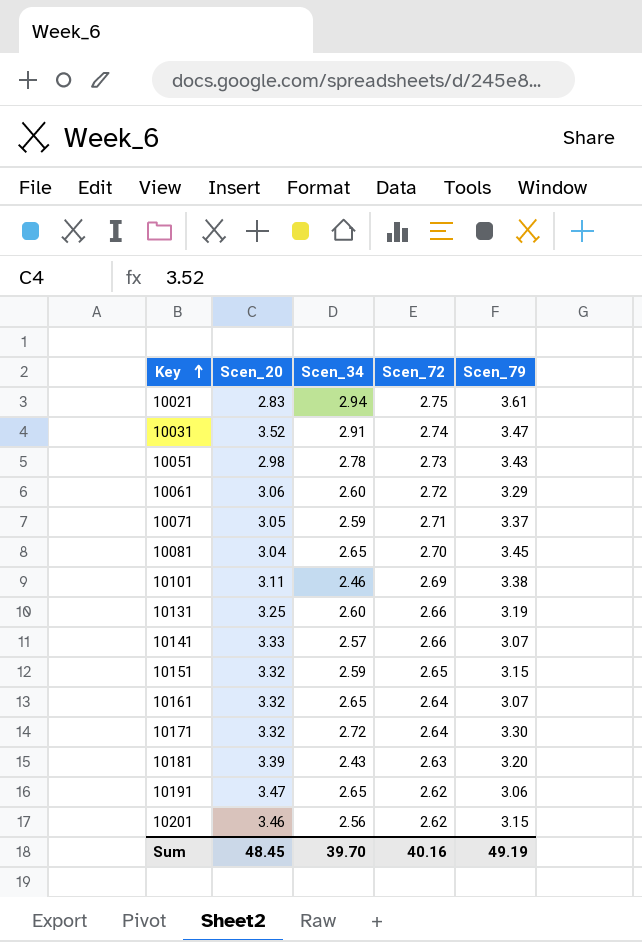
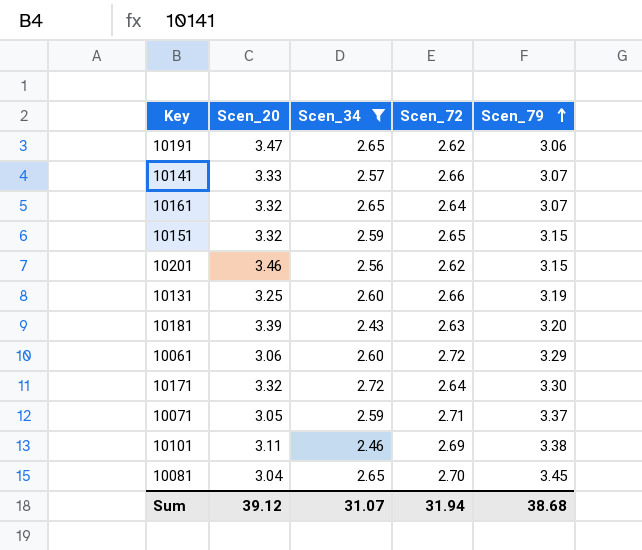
filter: none -> Scen_34 <= 2.72
row order: Key ascending -> Scen_79 ascending
Sum | Scen_20: 48.45 -> 39.12
Sum | Scen_34: 39.70 -> 31.07
Sum | Scen_72: 40.16 -> 31.94
Sum | Scen_79: 49.19 -> 38.68

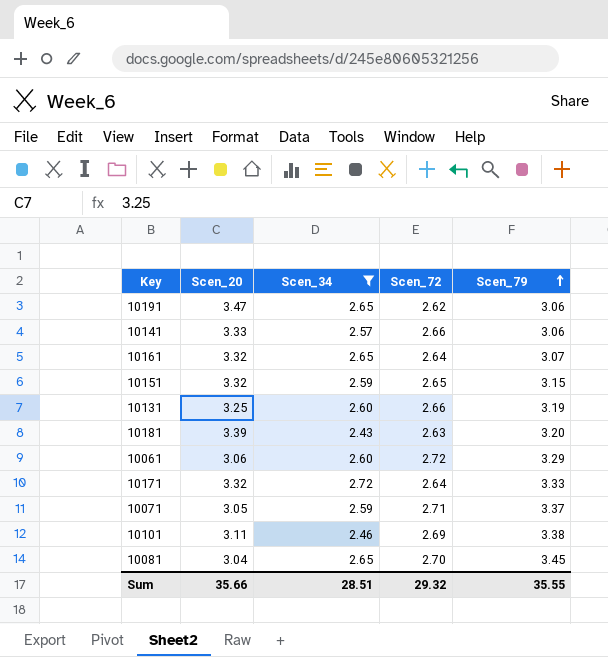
row 10201: 3.46 | 2.56 | 2.62 | 3.15 -> none
10141 | Scen_79: 3.07 -> 3.06
10171 | Scen_79: 3.30 -> 3.33
Sum | Scen_20: 39.12 -> 35.66
Sum | Scen_34: 31.07 -> 28.51
Sum | Scen_72: 31.94 -> 29.32
Sum | Scen_79: 38.68 -> 35.55

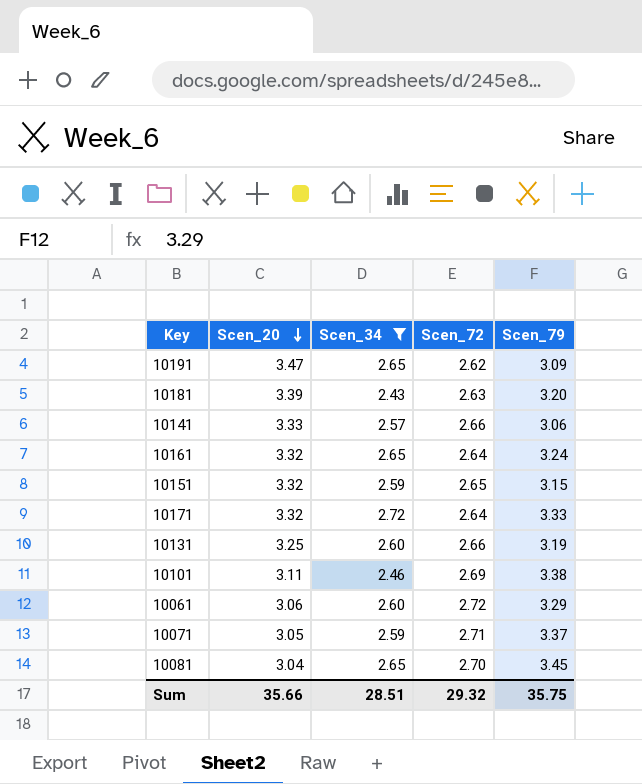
row order: Scen_79 ascending -> Scen_20 descending
10191 | Scen_79: 3.06 -> 3.09
10161 | Scen_79: 3.07 -> 3.24
Sum | Scen_79: 35.55 -> 35.75

